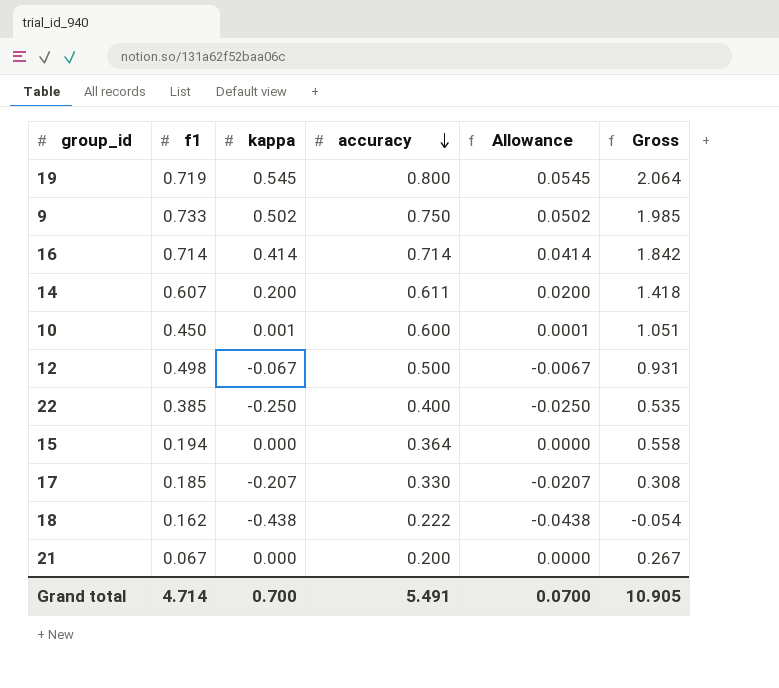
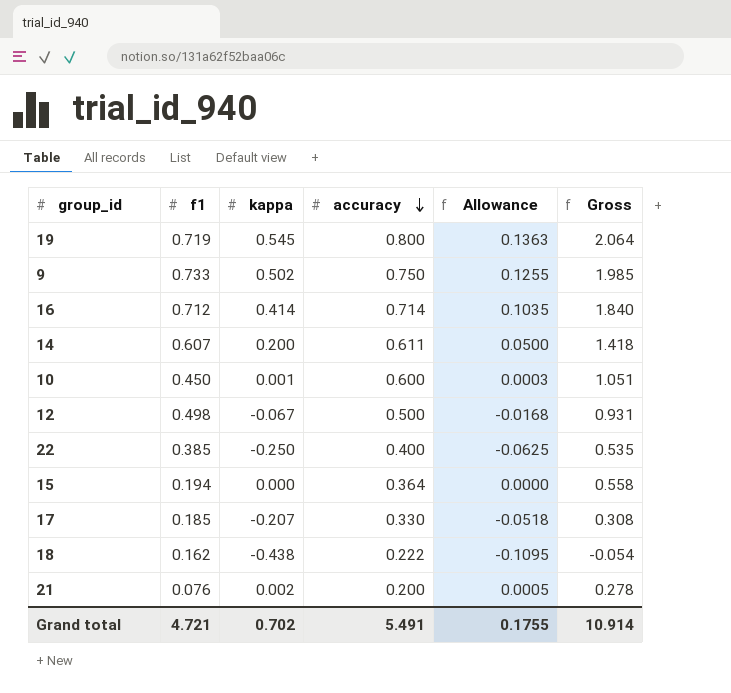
column Allowance | formula: [kappa] * 0.1 -> [kappa] * 0.25
16 | f1: 0.714 -> 0.712
16 | Gross: 1.842 -> 1.840
21 | f1: 0.067 -> 0.076
21 | kappa: 0.000 -> 0.002
21 | Gross: 0.267 -> 0.278
Grand total | f1: 4.714 -> 4.721
Grand total | kappa: 0.700 -> 0.702
Grand total | Allowance: 0.0700 -> 0.1755
Grand total | Gross: 10.905 -> 10.914

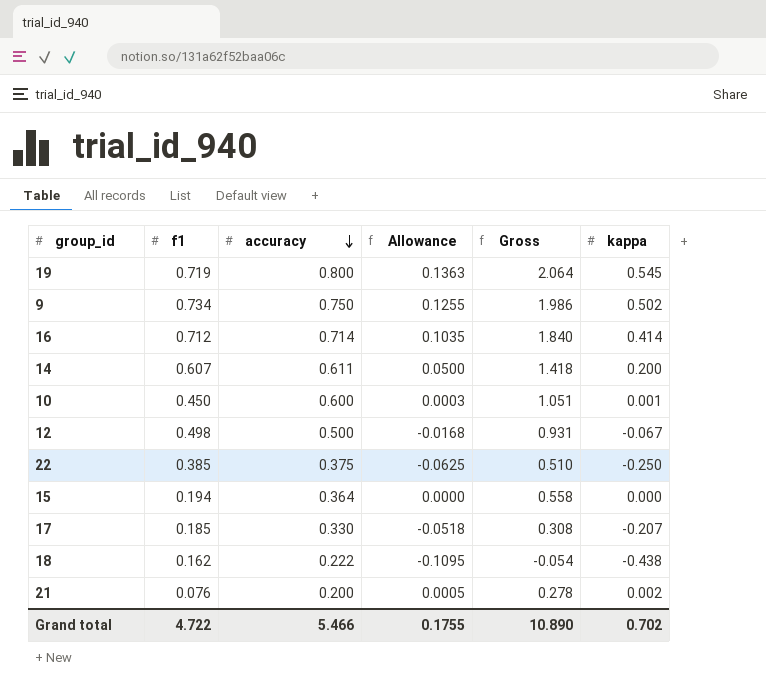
column kappa | position: 3 -> 6
9 | f1: 0.733 -> 0.734
9 | Gross: 1.985 -> 1.986
22 | accuracy: 0.400 -> 0.375
22 | Gross: 0.535 -> 0.510
Grand total | f1: 4.721 -> 4.722
Grand total | accuracy: 5.491 -> 5.466
Grand total | Gross: 10.914 -> 10.890

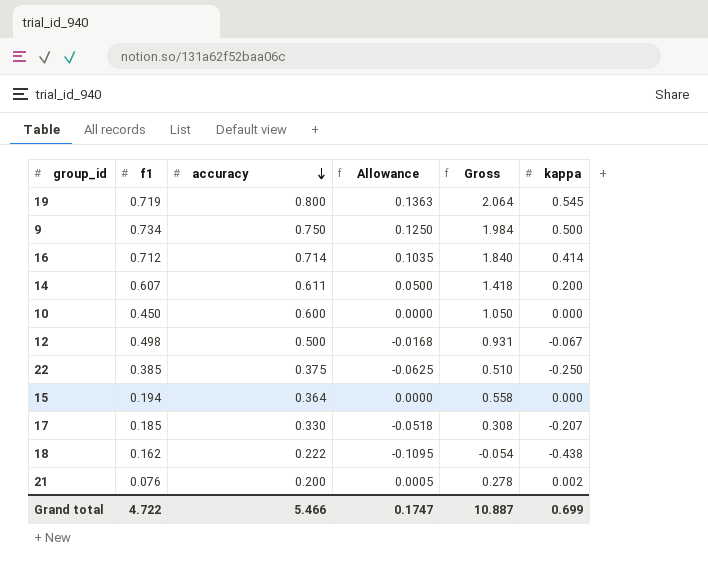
9 | Allowance: 0.1255 -> 0.1250
9 | Gross: 1.986 -> 1.984
9 | kappa: 0.502 -> 0.500
10 | Allowance: 0.0003 -> 0.0000
10 | Gross: 1.051 -> 1.050
10 | kappa: 0.001 -> 0.000
Grand total | Allowance: 0.1755 -> 0.1747
Grand total | Gross: 10.890 -> 10.887
Grand total | kappa: 0.702 -> 0.699

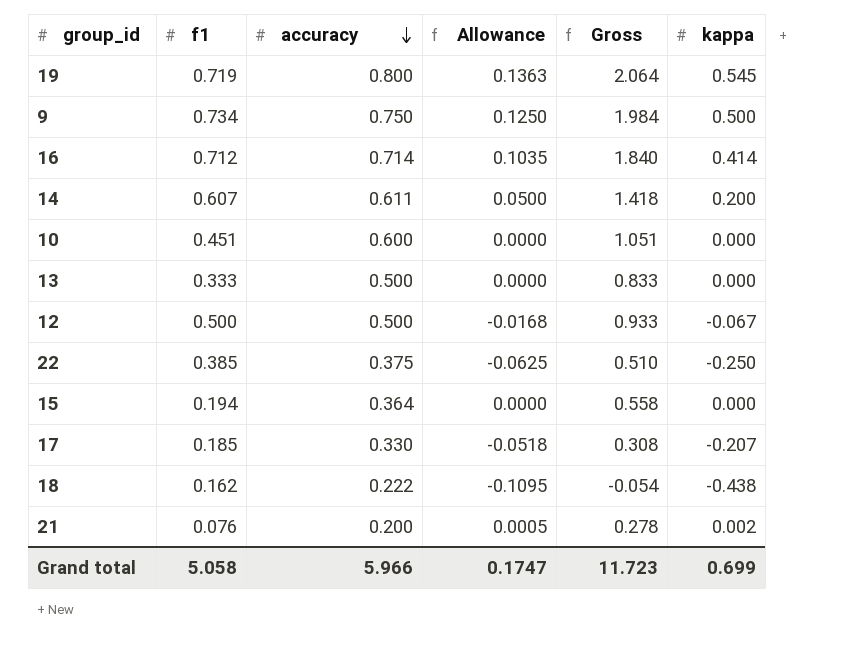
10 | f1: 0.450 -> 0.451
10 | Gross: 1.050 -> 1.051
row 13: none -> 0.333 | 0.500 | 0.0000 | 0.833 | 0.000
12 | f1: 0.498 -> 0.500
12 | Gross: 0.931 -> 0.933
Grand total | f1: 4.722 -> 5.058
Grand total | accuracy: 5.466 -> 5.966
Grand total | Gross: 10.887 -> 11.723

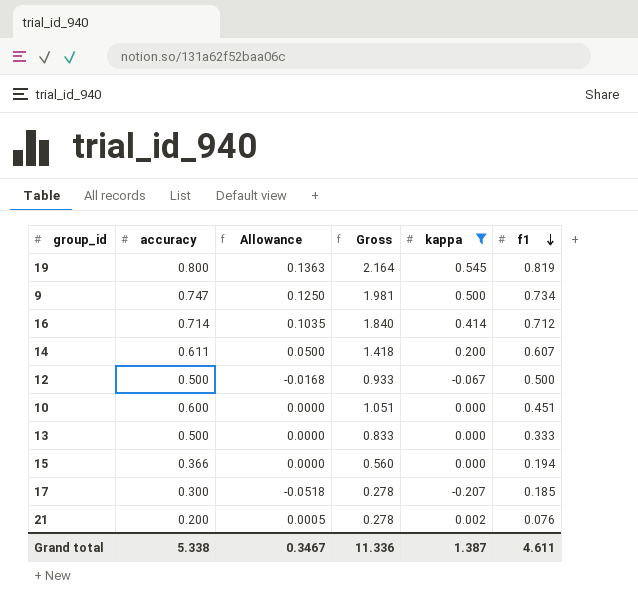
filter: none -> kappa >= -0.207
row order: accuracy descending -> f1 descending
column f1 | position: 2 -> 6
19 | Gross: 2.064 -> 2.164
19 | f1: 0.719 -> 0.819
9 | accuracy: 0.750 -> 0.747
9 | Gross: 1.984 -> 1.981
15 | accuracy: 0.364 -> 0.366
15 | Gross: 0.558 -> 0.560
17 | accuracy: 0.330 -> 0.300
17 | Gross: 0.308 -> 0.278
Grand total | accuracy: 5.966 -> 5.338
Grand total | Allowance: 0.1747 -> 0.3467
Grand total | Gross: 11.723 -> 11.336
Grand total | kappa: 0.699 -> 1.387
Grand total | f1: 5.058 -> 4.611

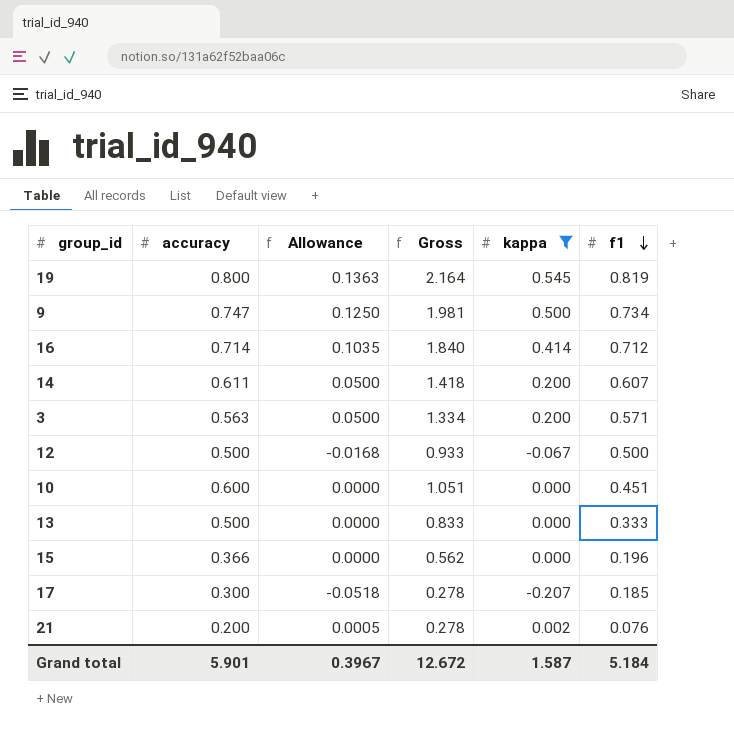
row 3: none -> 0.563 | 0.0500 | 1.334 | 0.200 | 0.571
15 | Gross: 0.560 -> 0.562
15 | f1: 0.194 -> 0.196
Grand total | accuracy: 5.338 -> 5.901
Grand total | Allowance: 0.3467 -> 0.3967
Grand total | Gross: 11.336 -> 12.672
Grand total | kappa: 1.387 -> 1.587
Grand total | f1: 4.611 -> 5.184

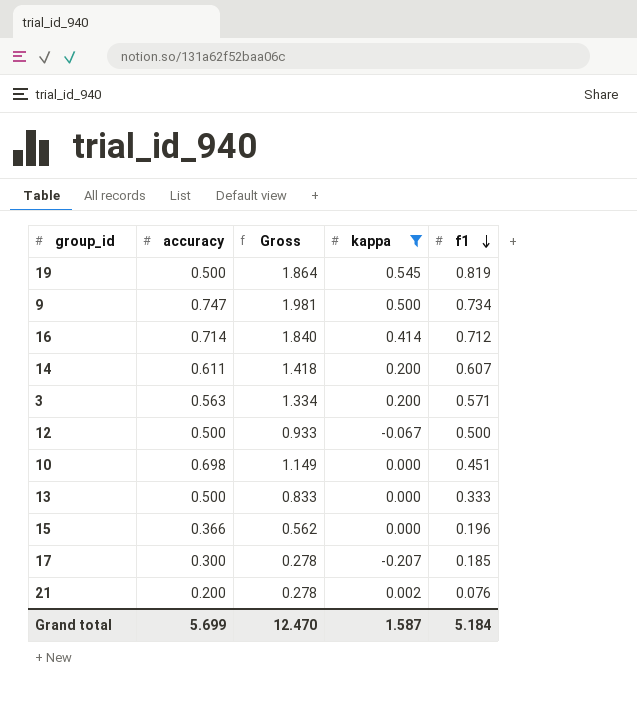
column Allowance | formula: [kappa] * 0.25 -> none
19 | accuracy: 0.800 -> 0.500
19 | Gross: 2.164 -> 1.864
10 | accuracy: 0.600 -> 0.698
10 | Gross: 1.051 -> 1.149
Grand total | accuracy: 5.901 -> 5.699
Grand total | Gross: 12.672 -> 12.470

